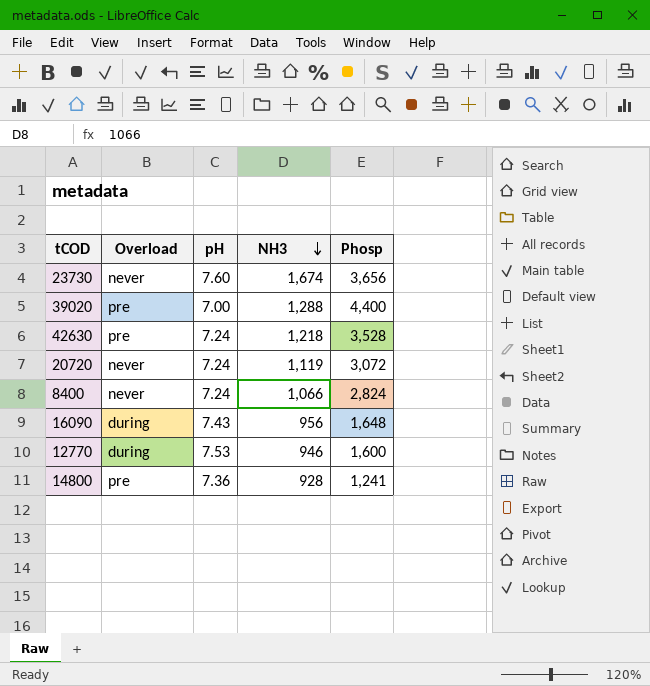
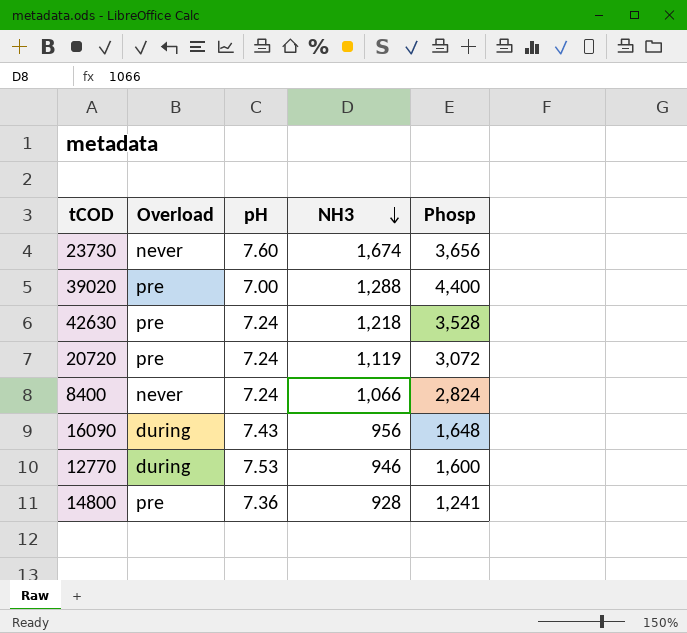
20720 | Overload: never -> pre

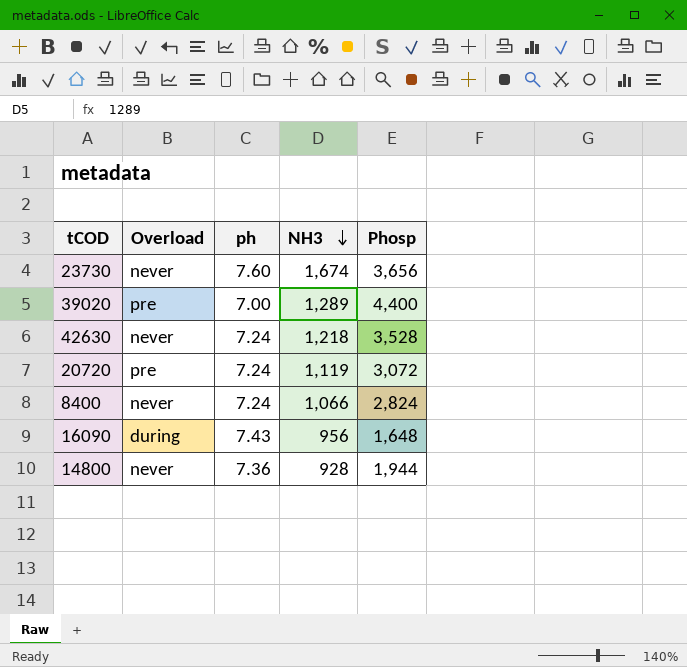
column name: pH -> ph
row 12770: during | 7.53 | 946 | 1,600 -> none
39020 | NH3: 1,288 -> 1,289
42630 | Overload: pre -> never
14800 | Overload: pre -> never
14800 | Phosp: 1,241 -> 1,944

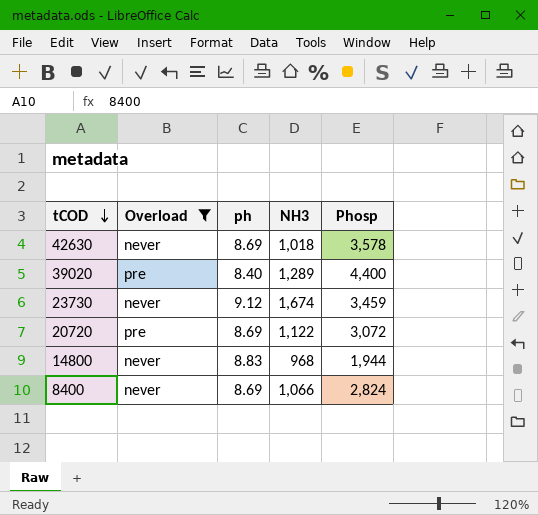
filter: none -> Overload != during
row order: NH3 descending -> tCOD descending
42630 | ph: 7.24 -> 8.69
42630 | NH3: 1,218 -> 1,018
42630 | Phosp: 3,528 -> 3,578
39020 | ph: 7.00 -> 8.40
23730 | ph: 7.60 -> 9.12
23730 | Phosp: 3,656 -> 3,459
20720 | ph: 7.24 -> 8.69
20720 | NH3: 1,119 -> 1,122
14800 | ph: 7.36 -> 8.83
14800 | NH3: 928 -> 968
8400 | ph: 7.24 -> 8.69

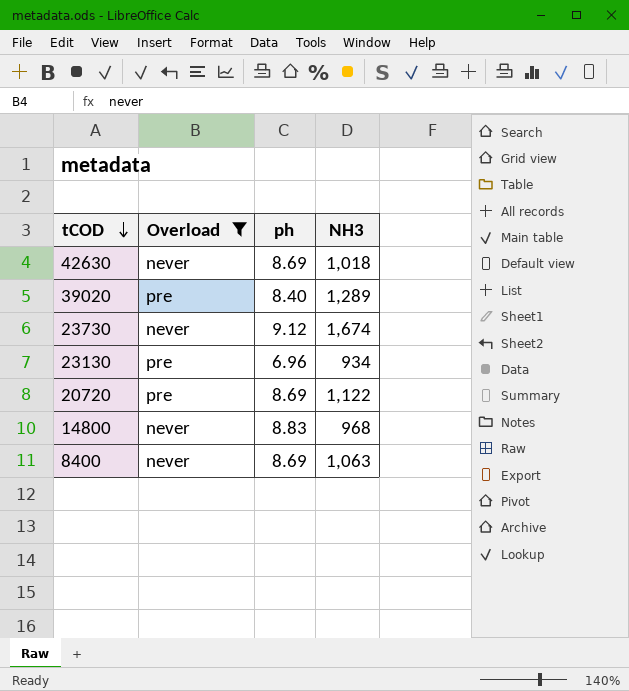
column Phosp | position: 5 -> none
row 23130: none -> pre | 6.96 | 934
8400 | NH3: 1,066 -> 1,063

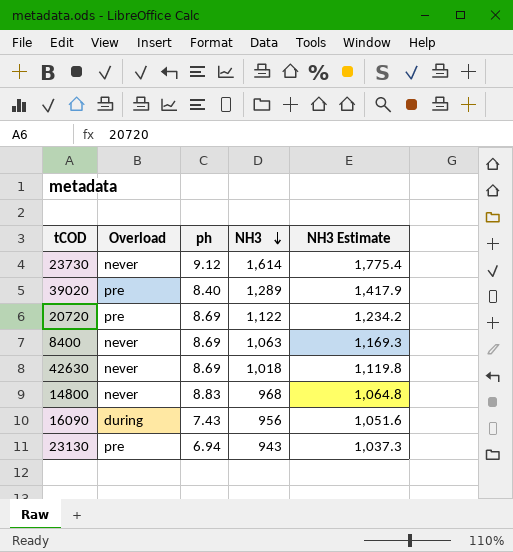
filter: Overload != during -> none
row order: tCOD descending -> NH3 descending
column NH3 Estimate | formula: none -> [NH3] * 1.1
23730 | NH3: 1,674 -> 1,614
23130 | ph: 6.96 -> 6.94
23130 | NH3: 934 -> 943

